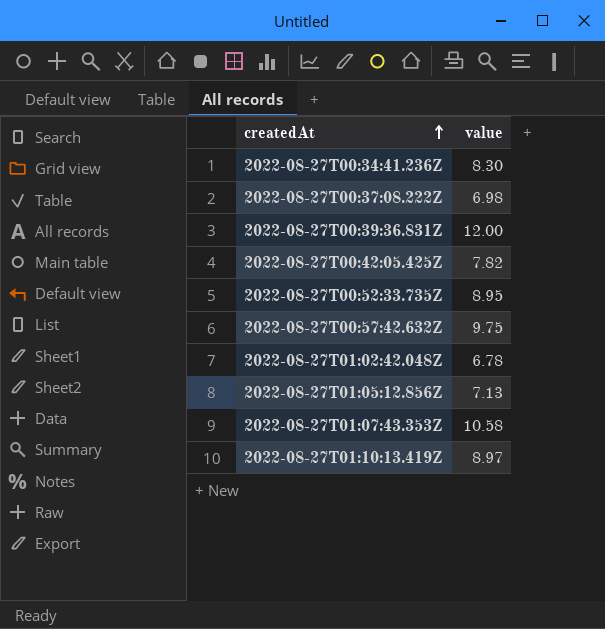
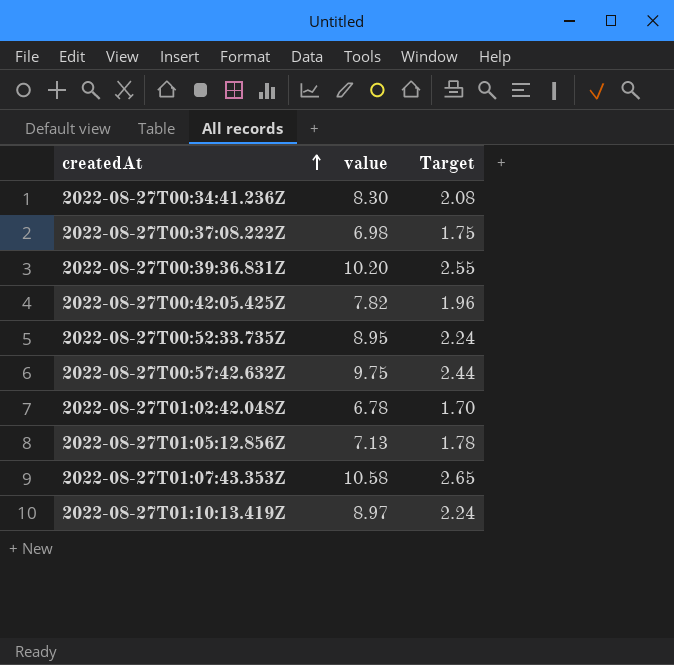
column Target | formula: none -> [value] * 0.25
2022-08-27T00:39:36.831Z | value: 12.00 -> 10.20

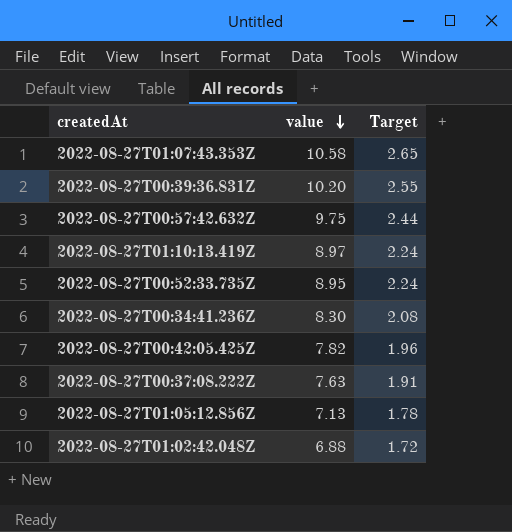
row order: createdAt ascending -> value descending
2022-08-27T00:37:08.222Z | value: 6.98 -> 7.63
2022-08-27T00:37:08.222Z | Target: 1.75 -> 1.91
2022-08-27T01:02:42.048Z | value: 6.78 -> 6.88
2022-08-27T01:02:42.048Z | Target: 1.70 -> 1.72

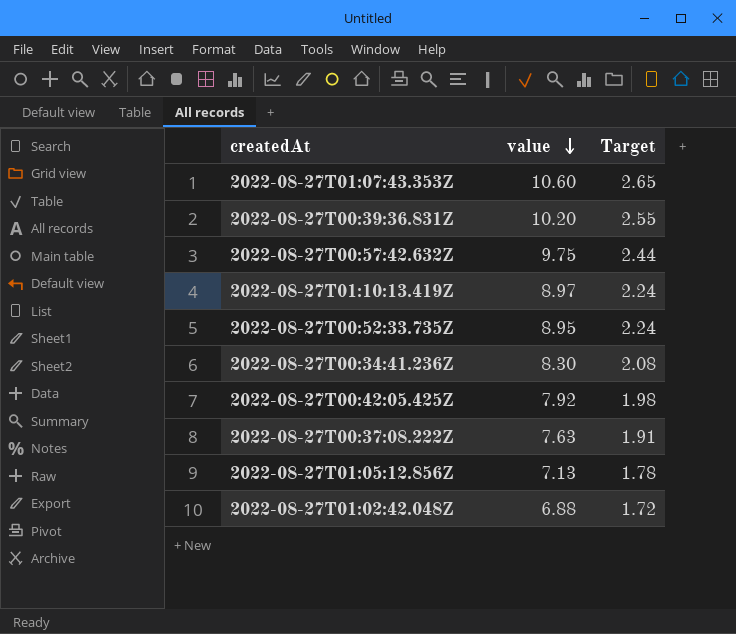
2022-08-27T01:07:43.353Z | value: 10.58 -> 10.60
2022-08-27T00:42:05.425Z | value: 7.82 -> 7.92
2022-08-27T00:42:05.425Z | Target: 1.96 -> 1.98

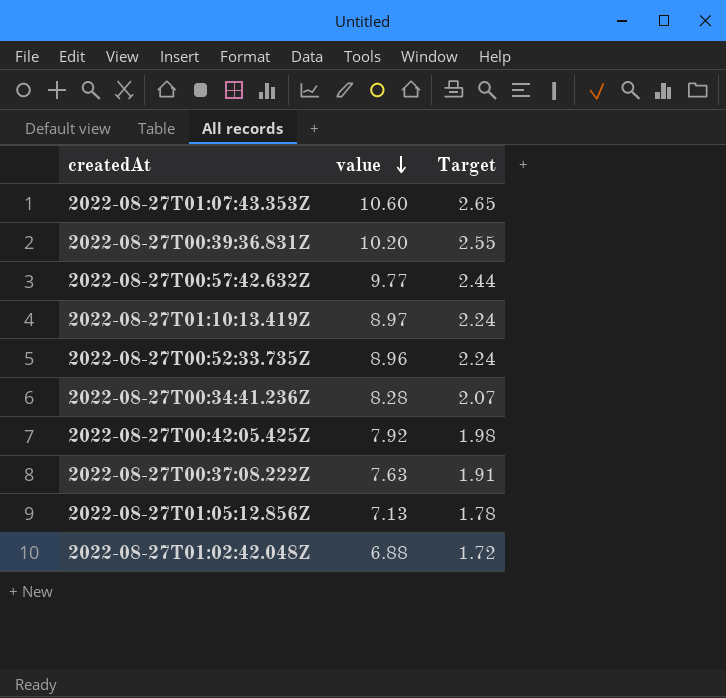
2022-08-27T00:57:42.632Z | value: 9.75 -> 9.77
2022-08-27T00:52:33.735Z | value: 8.95 -> 8.96
2022-08-27T00:34:41.236Z | value: 8.30 -> 8.28
2022-08-27T00:34:41.236Z | Target: 2.08 -> 2.07

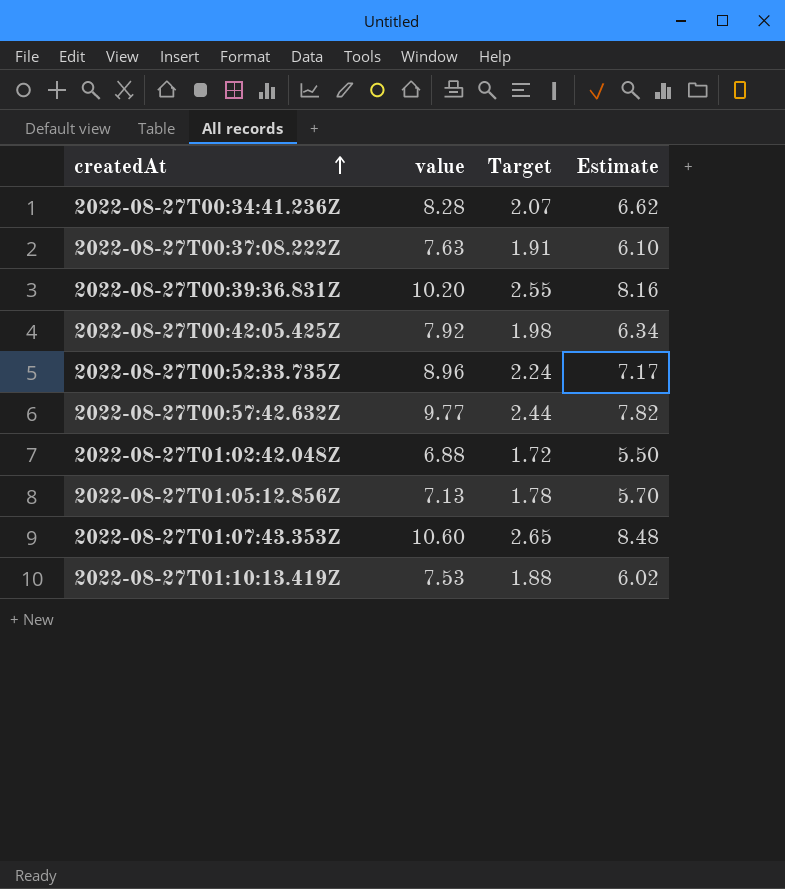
row order: value descending -> createdAt ascending
column Estimate | formula: none -> [value] * 0.8
2022-08-27T01:10:13.419Z | value: 8.97 -> 7.53
2022-08-27T01:10:13.419Z | Target: 2.24 -> 1.88

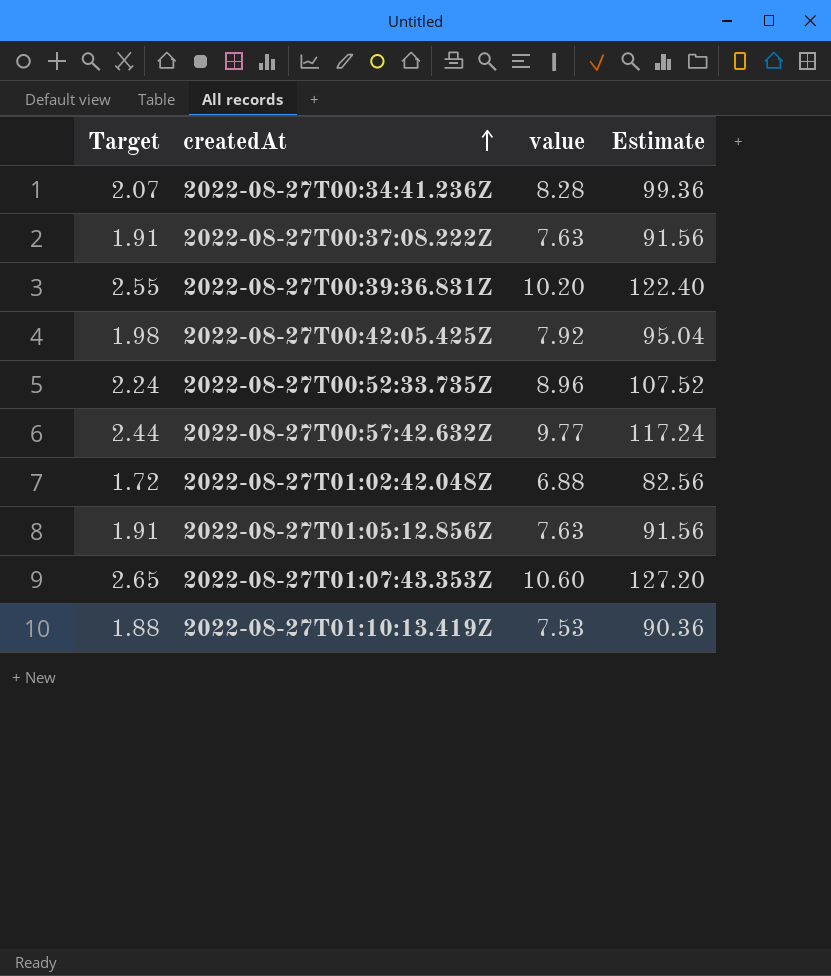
column Target | position: 3 -> 1
column Estimate | formula: [value] * 0.8 -> [value] * 12
2022-08-27T01:05:12.856Z | Target: 1.78 -> 1.91
2022-08-27T01:05:12.856Z | value: 7.13 -> 7.63

